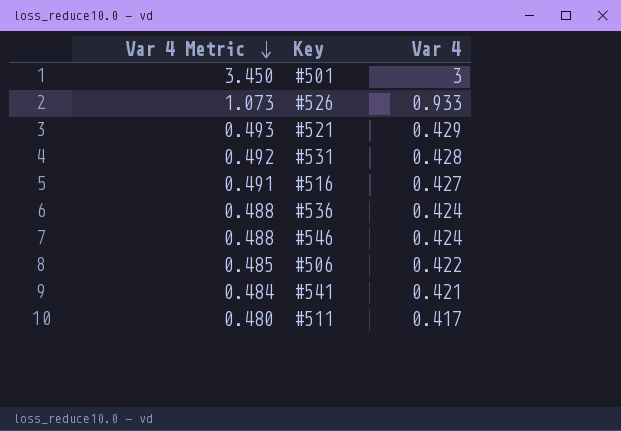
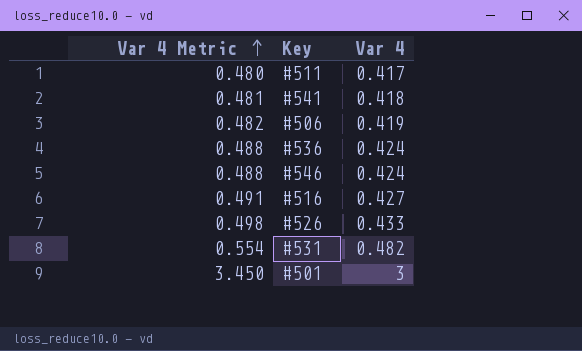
row order: Var 4 Metric descending -> Var 4 Metric ascending
row #521: 0.493 | 0.429 -> none
#541 | Var 4 Metric: 0.484 -> 0.481
#541 | Var 4: 0.421 -> 0.418
#506 | Var 4 Metric: 0.485 -> 0.482
#506 | Var 4: 0.422 -> 0.419
#526 | Var 4 Metric: 1.073 -> 0.498
#526 | Var 4: 0.933 -> 0.433
#531 | Var 4 Metric: 0.492 -> 0.554
#531 | Var 4: 0.428 -> 0.482

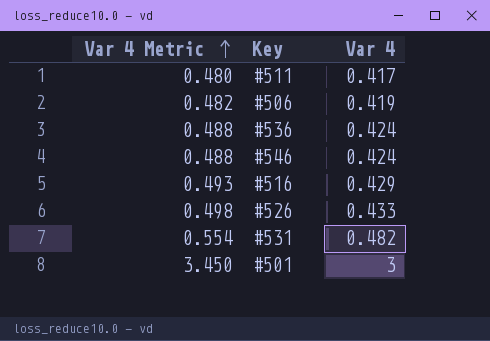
row #541: 0.481 | 0.418 -> none
#516 | Var 4 Metric: 0.491 -> 0.493
#516 | Var 4: 0.427 -> 0.429

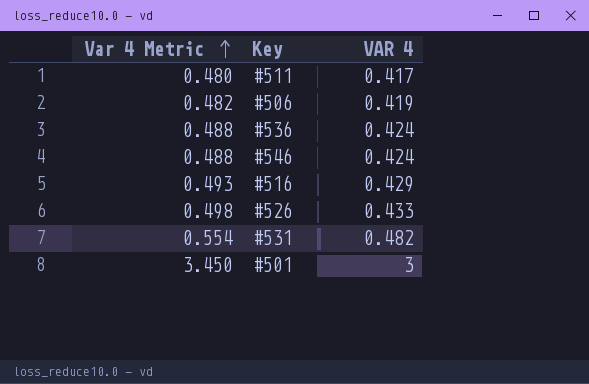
column name: Var 4 -> VAR 4

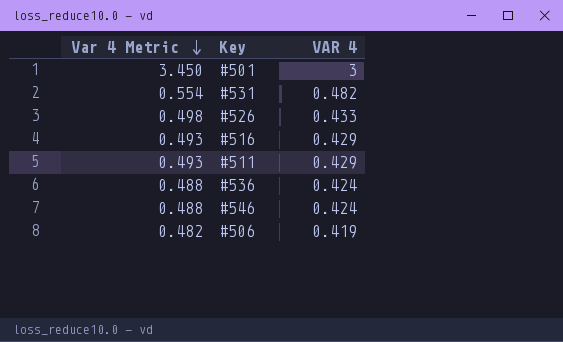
row order: Var 4 Metric ascending -> Var 4 Metric descending
#511 | Var 4 Metric: 0.480 -> 0.493
#511 | VAR 4: 0.417 -> 0.429

